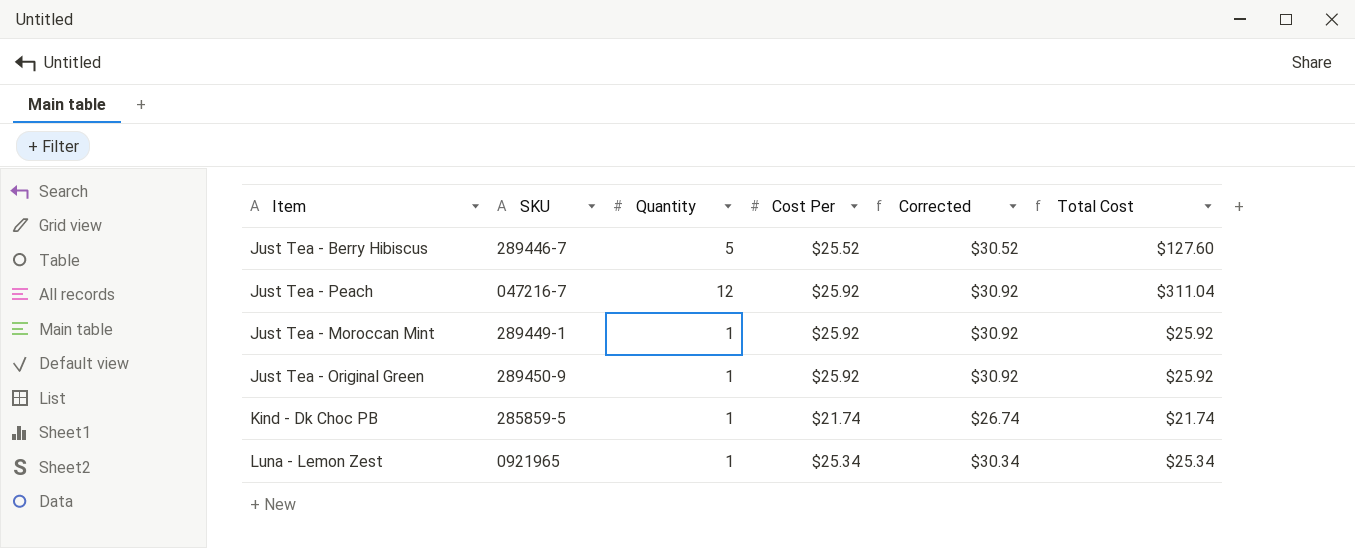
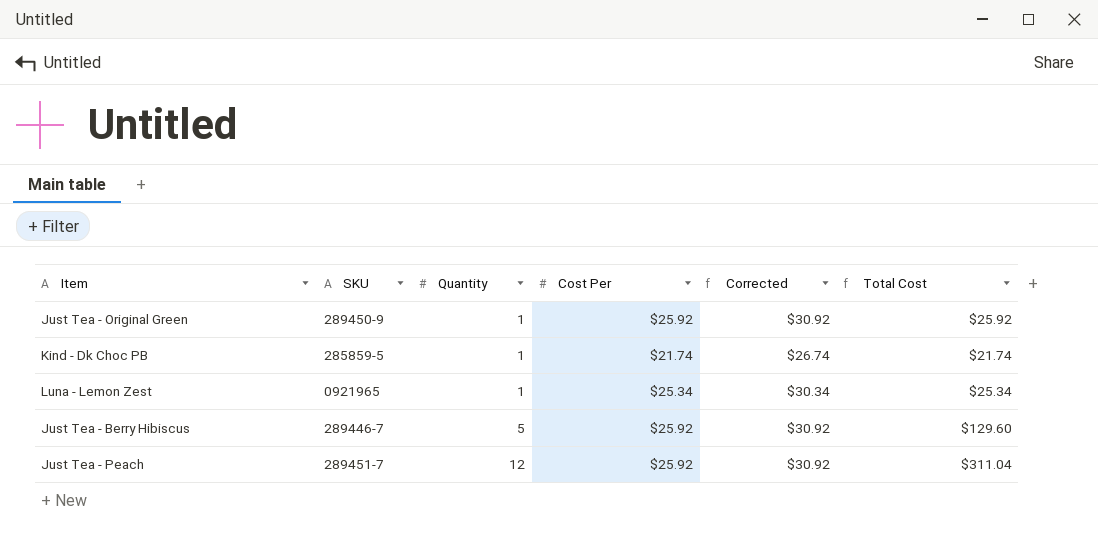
row order: none -> Quantity ascending
row Just Tea - Moroccan Mint: 289449-1 | 1 | $25.92 | $30.92 | $25.92 -> none
Just Tea - Berry Hibiscus | Cost Per: $25.52 -> $25.92
Just Tea - Berry Hibiscus | Corrected: $30.52 -> $30.92
Just Tea - Berry Hibiscus | Total Cost: $127.60 -> $129.60
Just Tea - Peach | SKU: 047216-7 -> 289451-7

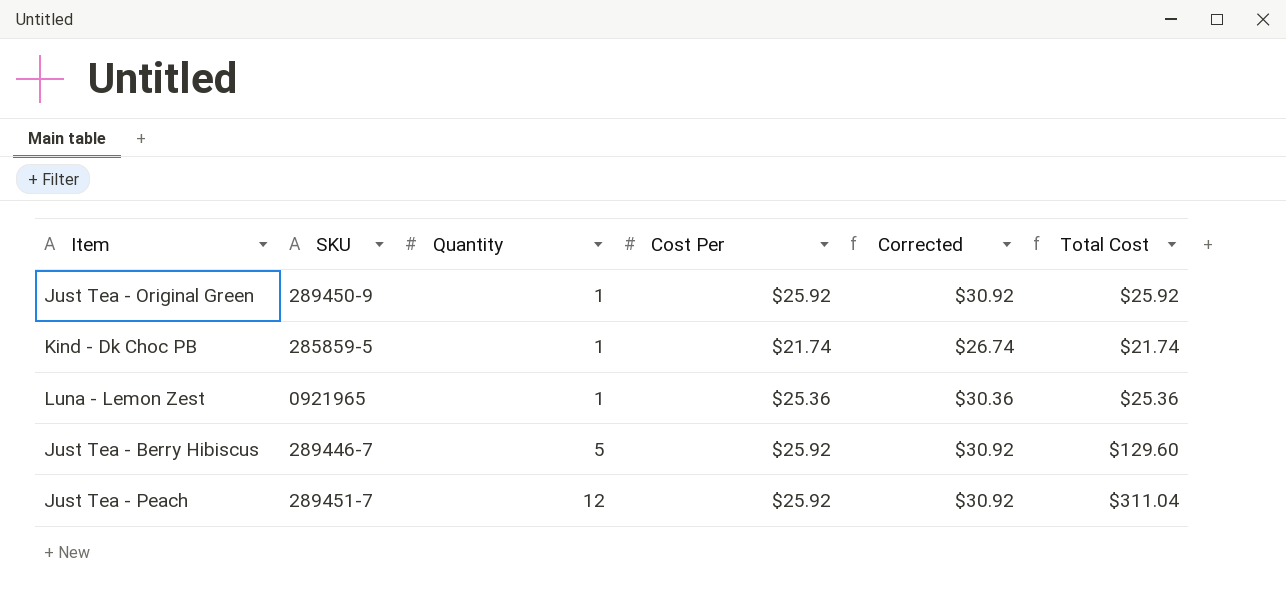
Luna - Lemon Zest | Cost Per: $25.34 -> $25.36
Luna - Lemon Zest | Corrected: $30.34 -> $30.36
Luna - Lemon Zest | Total Cost: $25.34 -> $25.36

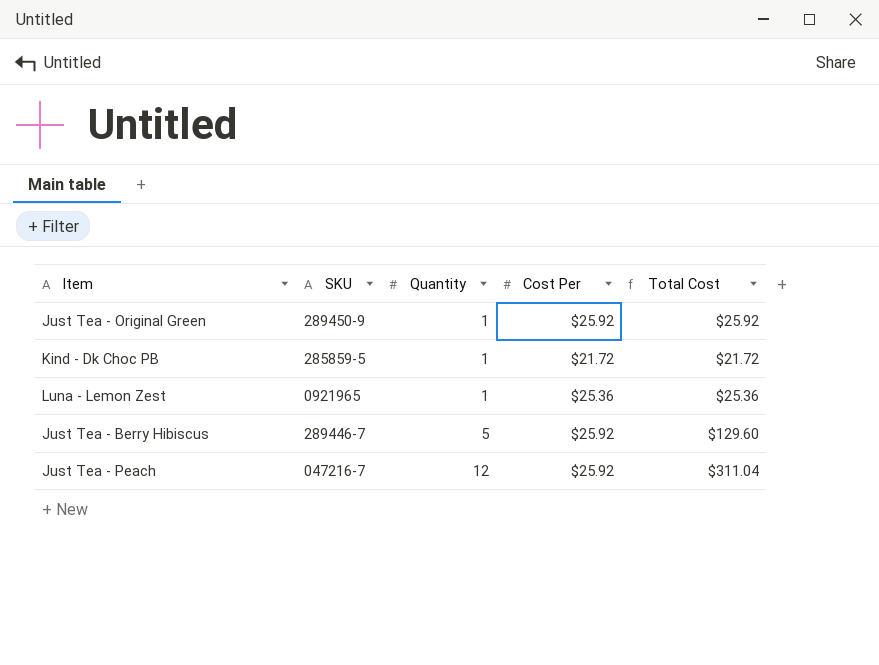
column Corrected | formula: [Cost Per] + 5 -> none
Kind - Dk Choc PB | Cost Per: $21.74 -> $21.72
Kind - Dk Choc PB | Total Cost: $21.74 -> $21.72
Just Tea - Peach | SKU: 289451-7 -> 047216-7

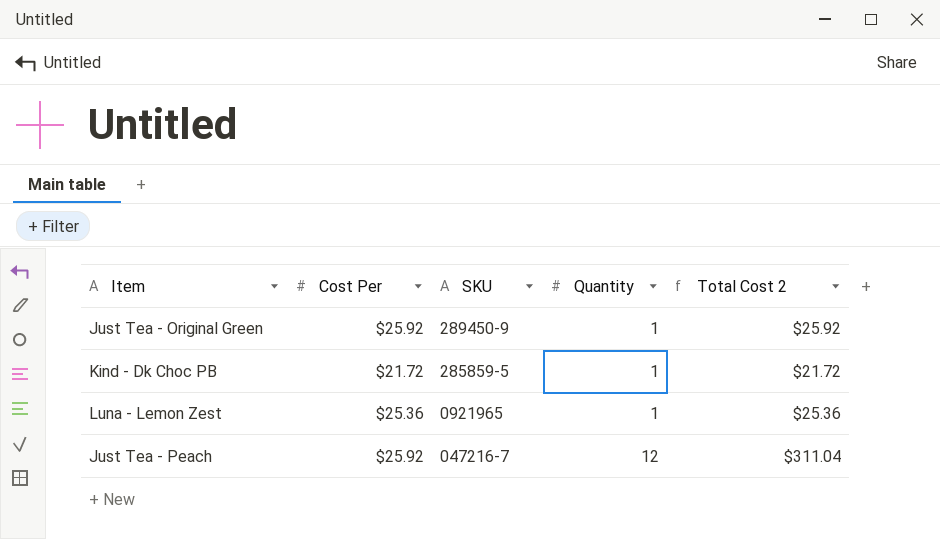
column Cost Per | position: 4 -> 2
column name: Total Cost -> Total Cost 2
row Just Tea - Berry Hibiscus: 289446-7 | 5 | $25.92 | $129.60 -> none

